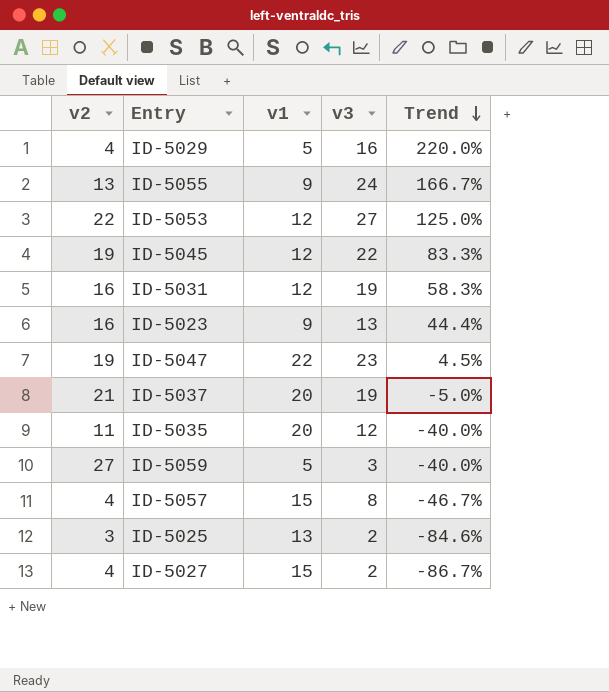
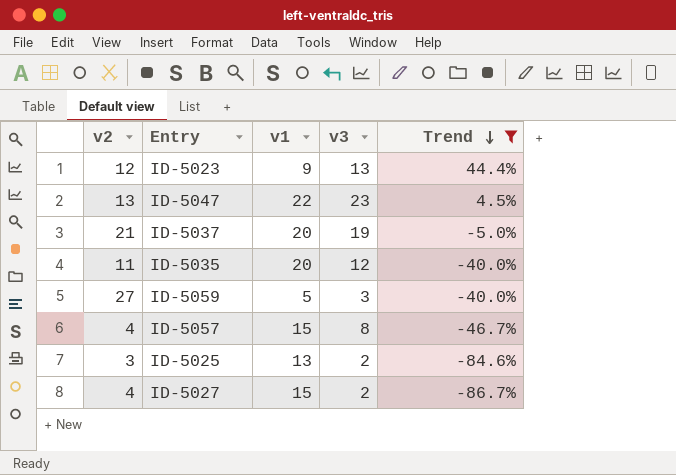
filter: none -> Trend <= 44.4%
ID-5023 | v2: 16 -> 12
ID-5047 | v2: 19 -> 13

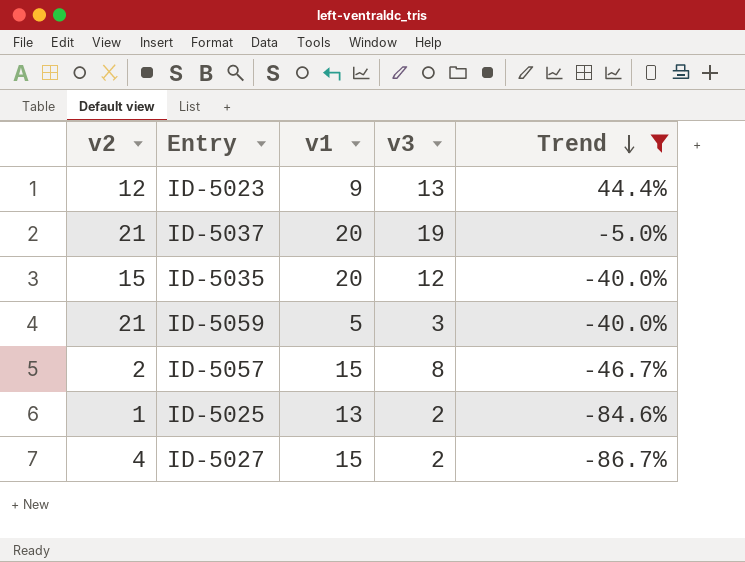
row ID-5047: 13 | 22 | 23 | 4.5% -> none
ID-5035 | v2: 11 -> 15
ID-5059 | v2: 27 -> 21
ID-5057 | v2: 4 -> 2
ID-5025 | v2: 3 -> 1

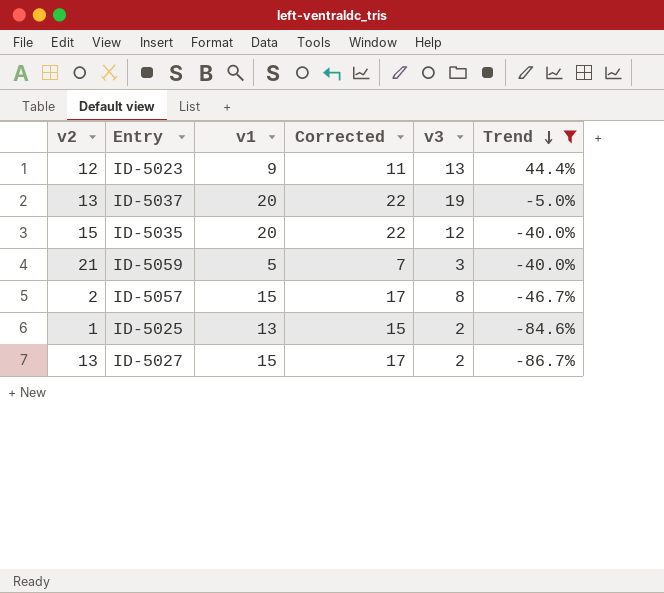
column Corrected | formula: none -> [v1] + 2
ID-5037 | v2: 21 -> 13
ID-5027 | v2: 4 -> 13

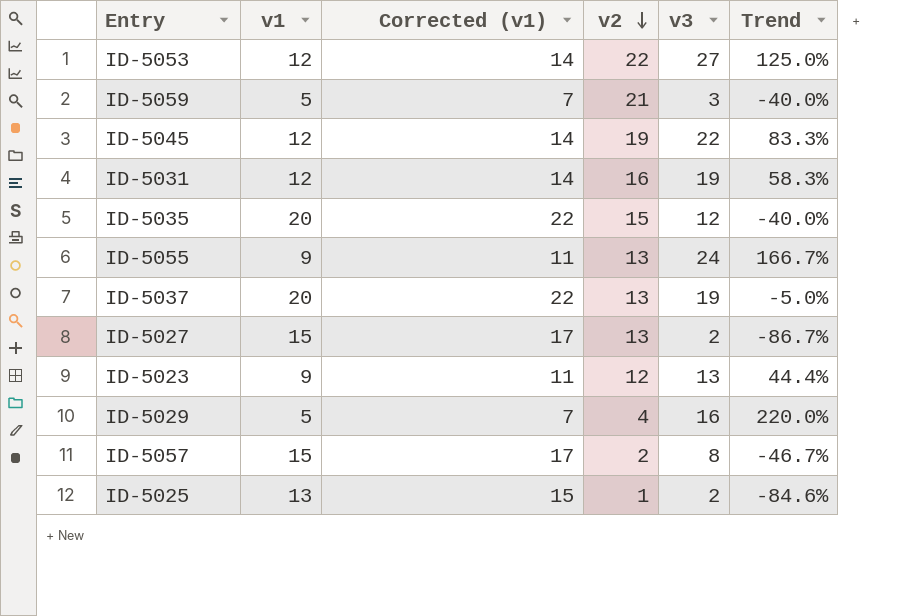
filter: Trend <= 44.4% -> none
row order: Trend descending -> v2 descending
column name: Corrected -> Corrected (v1)
column v2 | position: 1 -> 4

